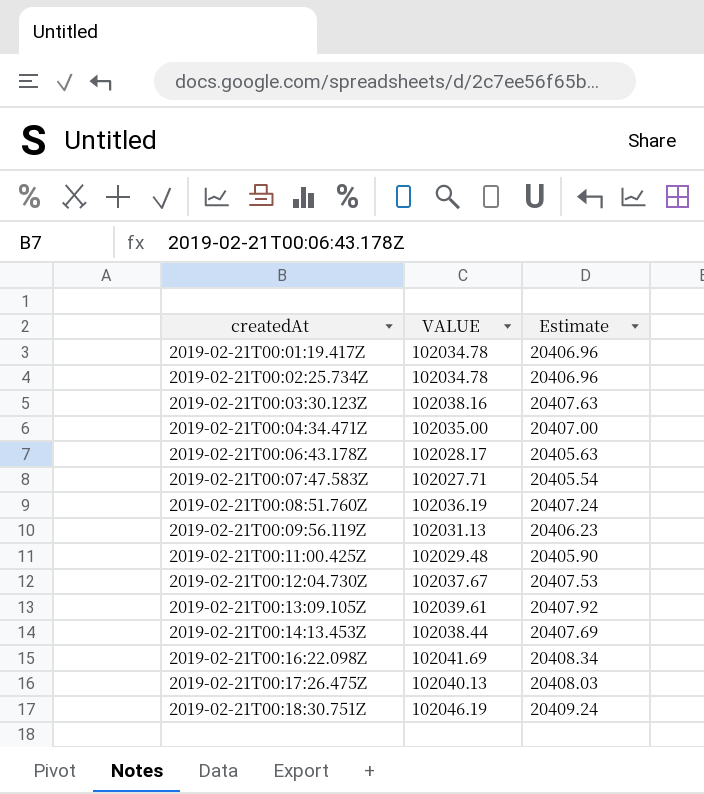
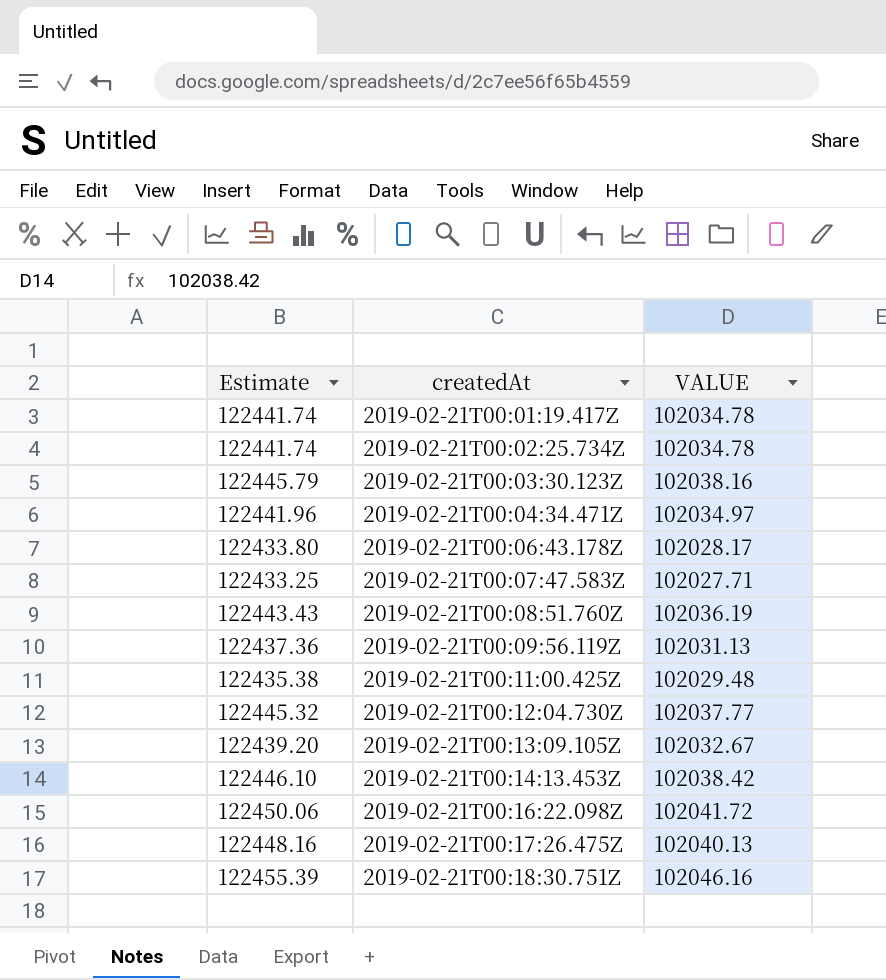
column Estimate | formula: [VALUE] * 0.2 -> [VALUE] * 1.2
column Estimate | position: 3 -> 1
2019-02-21T00:04:34.471Z | VALUE: 102035.00 -> 102034.97
2019-02-21T00:12:04.730Z | VALUE: 102037.67 -> 102037.77
2019-02-21T00:13:09.105Z | VALUE: 102039.61 -> 102032.67
2019-02-21T00:14:13.453Z | VALUE: 102038.44 -> 102038.42
2019-02-21T00:16:22.098Z | VALUE: 102041.69 -> 102041.72
2019-02-21T00:18:30.751Z | VALUE: 102046.19 -> 102046.16

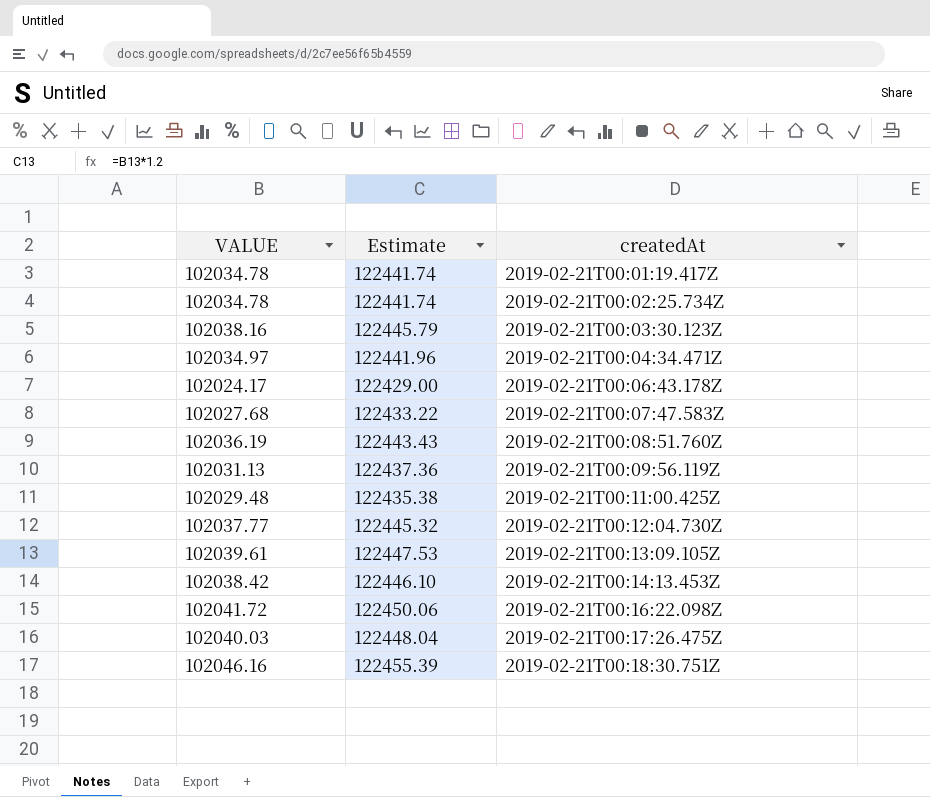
column VALUE | position: 3 -> 1
2019-02-21T00:06:43.178Z | VALUE: 102028.17 -> 102024.17
2019-02-21T00:06:43.178Z | Estimate: 122433.80 -> 122429.00
2019-02-21T00:07:47.583Z | VALUE: 102027.71 -> 102027.68
2019-02-21T00:07:47.583Z | Estimate: 122433.25 -> 122433.22
2019-02-21T00:13:09.105Z | VALUE: 102032.67 -> 102039.61
2019-02-21T00:13:09.105Z | Estimate: 122439.20 -> 122447.53
2019-02-21T00:17:26.475Z | VALUE: 102040.13 -> 102040.03
2019-02-21T00:17:26.475Z | Estimate: 122448.16 -> 122448.04

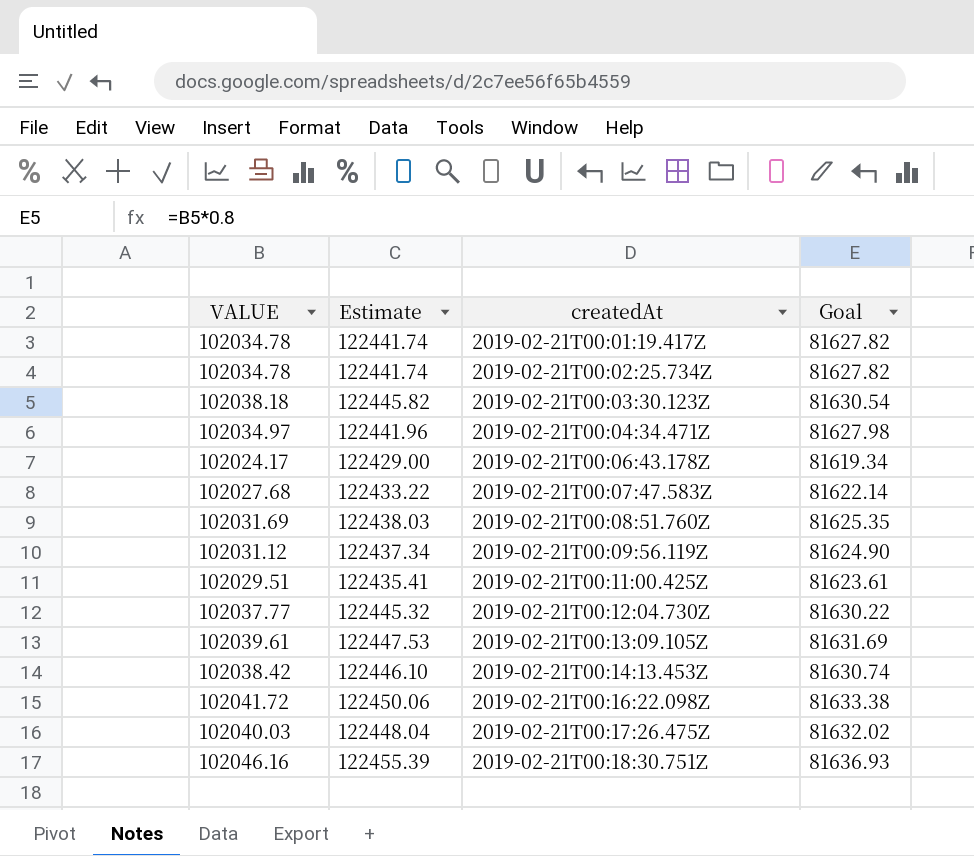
column Goal | formula: none -> [VALUE] * 0.8
2019-02-21T00:03:30.123Z | VALUE: 102038.16 -> 102038.18
2019-02-21T00:03:30.123Z | Estimate: 122445.79 -> 122445.82
2019-02-21T00:08:51.760Z | VALUE: 102036.19 -> 102031.69
2019-02-21T00:08:51.760Z | Estimate: 122443.43 -> 122438.03
2019-02-21T00:09:56.119Z | VALUE: 102031.13 -> 102031.12
2019-02-21T00:09:56.119Z | Estimate: 122437.36 -> 122437.34
2019-02-21T00:11:00.425Z | VALUE: 102029.48 -> 102029.51
2019-02-21T00:11:00.425Z | Estimate: 122435.38 -> 122435.41

